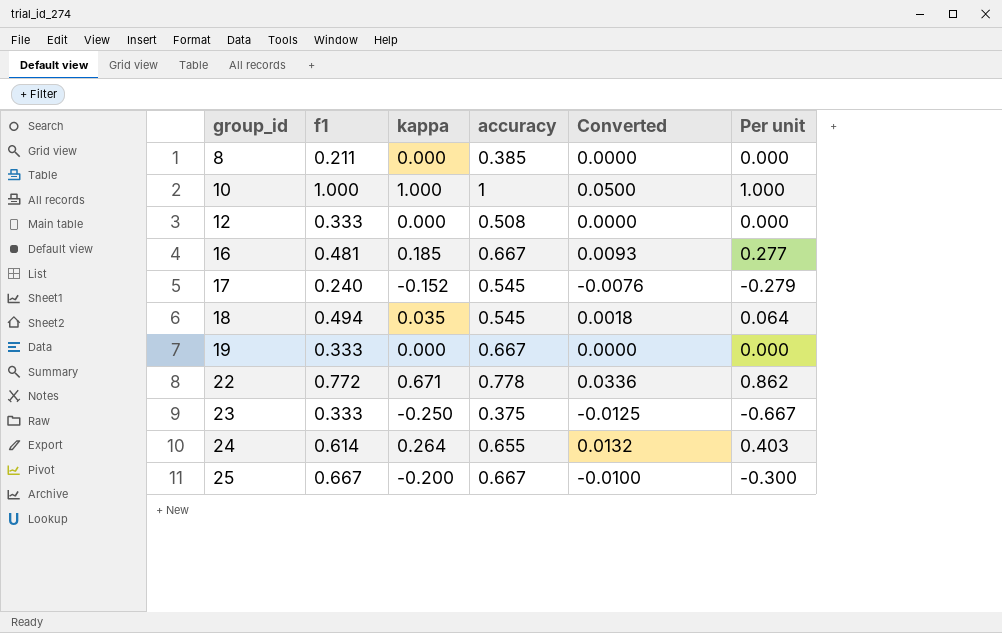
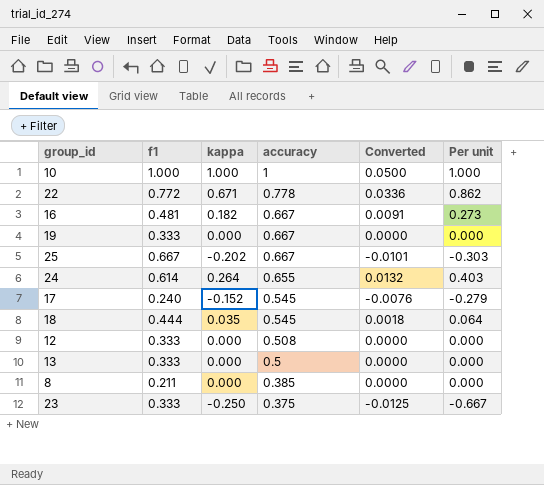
row order: group_id ascending -> accuracy descending
16 | kappa: 0.185 -> 0.182
16 | Converted: 0.0093 -> 0.0091
16 | Per unit: 0.277 -> 0.273
25 | kappa: -0.200 -> -0.202
25 | Converted: -0.0100 -> -0.0101
25 | Per unit: -0.300 -> -0.303
18 | f1: 0.494 -> 0.444
row 13: none -> 0.333 | 0.000 | 0.5 | 0.0000 | 0.000

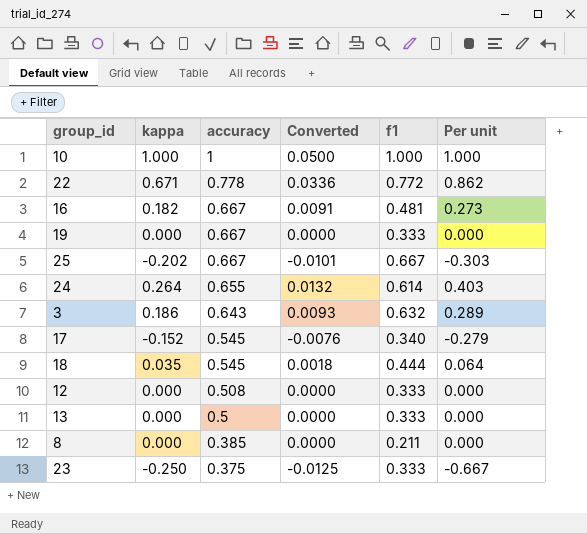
column f1 | position: 2 -> 5
row 3: none -> 0.186 | 0.643 | 0.0093 | 0.632 | 0.289
17 | f1: 0.240 -> 0.340

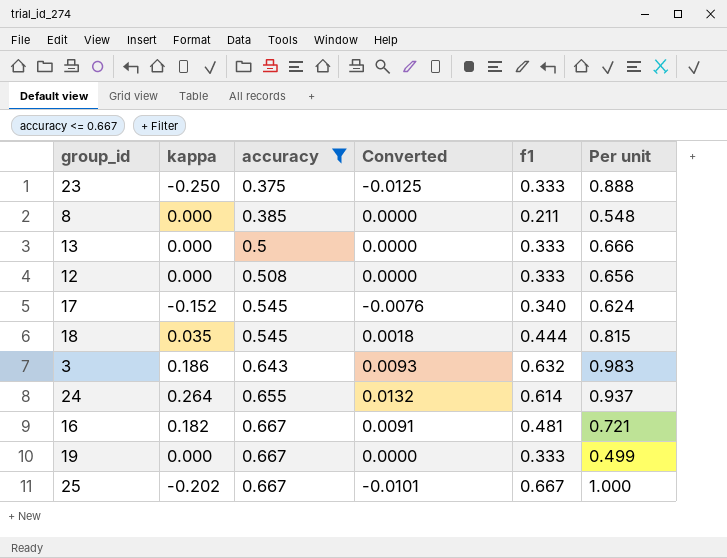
filter: none -> accuracy <= 0.667
row order: accuracy descending -> accuracy ascending
column Per unit | formula: [kappa] / [accuracy] -> [f1] / [accuracy]

